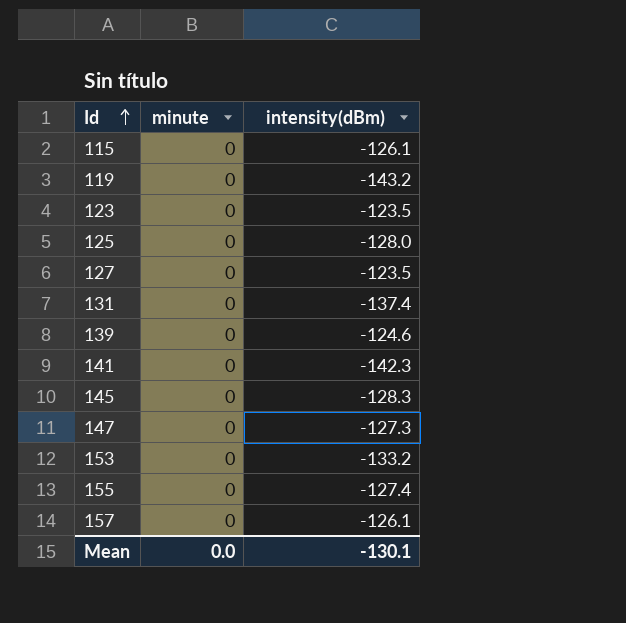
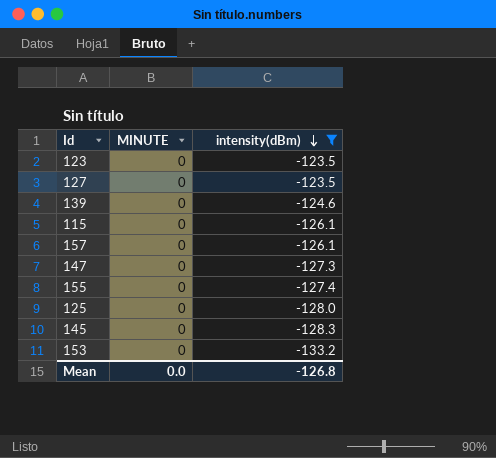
filter: none -> intensity(dBm) >= -133.2
row order: Id ascending -> intensity(dBm) descending
column name: minute -> MINUTE
Mean | intensity(dBm): -130.1 -> -126.8

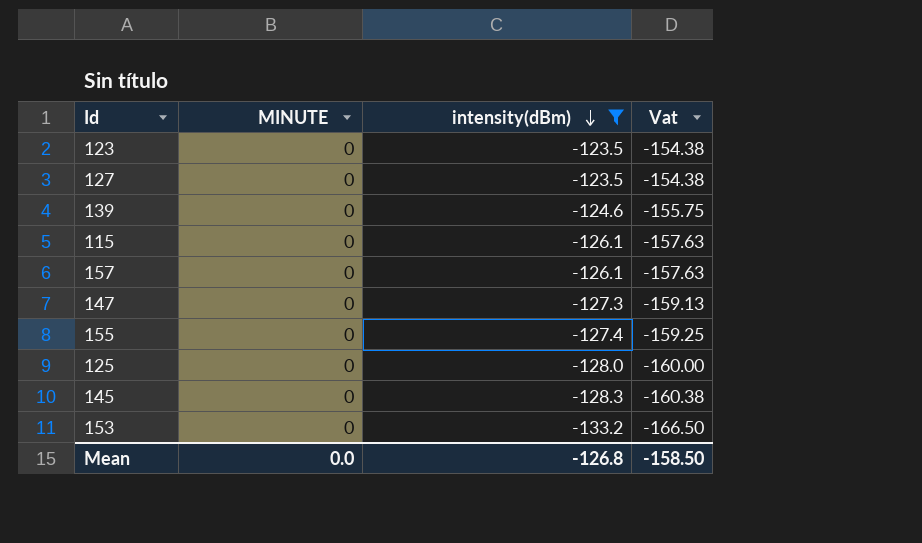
column Vat | formula: none -> [intensity(dBm)] * 1.25

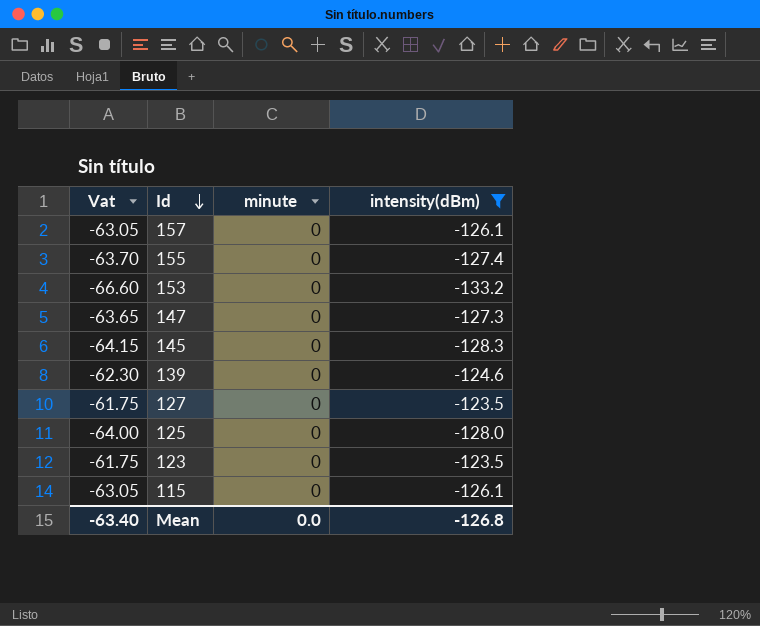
row order: intensity(dBm) descending -> Id descending
column Vat | formula: [intensity(dBm)] * 1.25 -> [intensity(dBm)] * 0.5
column Vat | position: 4 -> 1
column name: MINUTE -> minute
Mean | Vat: -158.50 -> -63.40

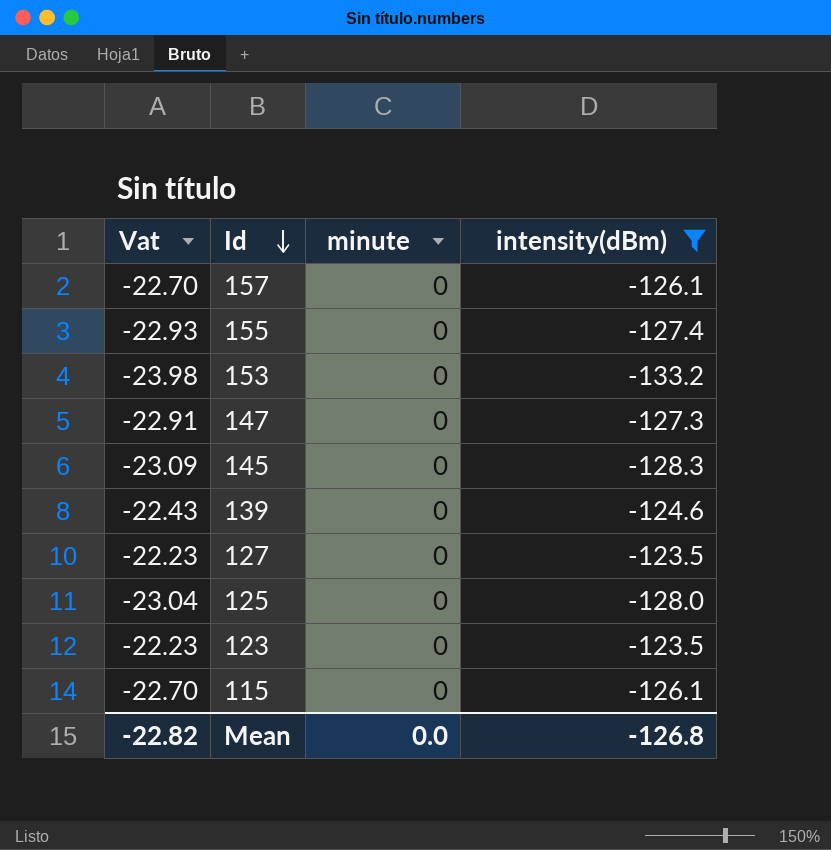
column Vat | formula: [intensity(dBm)] * 0.5 -> [intensity(dBm)] * 0.18
Mean | Vat: -63.40 -> -22.82

